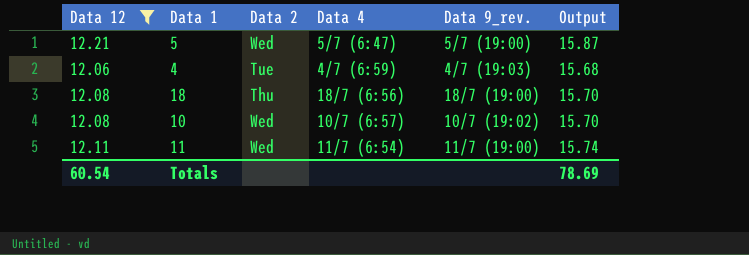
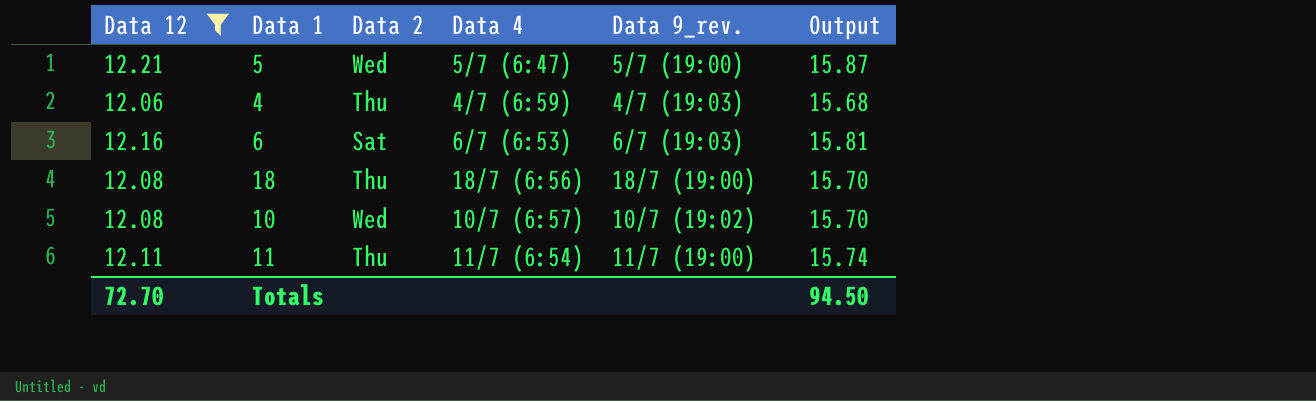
4 | Data 2: Tue -> Thu
row 6: none -> 12.16 | Sat | 6/7 (6:53) | 6/7 (19:03) | 15.81
11 | Data 2: Wed -> Thu
Totals | Data 12: 60.54 -> 72.70
Totals | Output: 78.69 -> 94.50

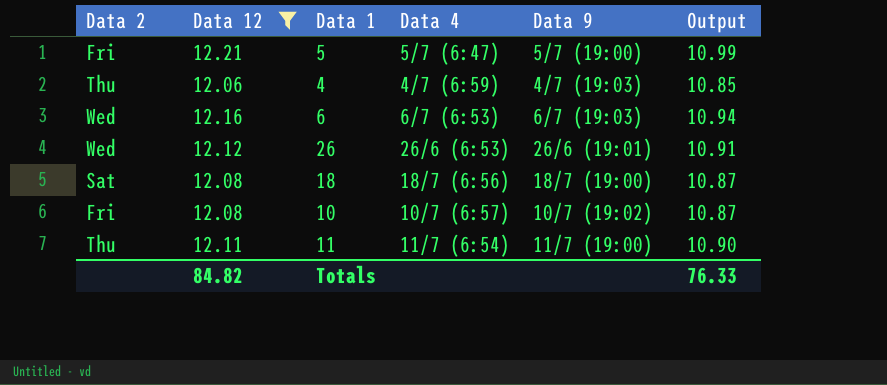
column Data 2 | position: 3 -> 1
column name: Data 9_rev. -> Data 9
column Output | formula: [Data 12] * 1.3 -> [Data 12] * 0.9
5 | Data 2: Wed -> Fri
6 | Data 2: Sat -> Wed
row 26: none -> Wed | 12.12 | 26/6 (6:53) | 26/6 (19:01) | 10.91
18 | Data 2: Thu -> Sat
10 | Data 2: Wed -> Fri
Totals | Data 12: 72.70 -> 84.82
Totals | Output: 94.50 -> 76.33

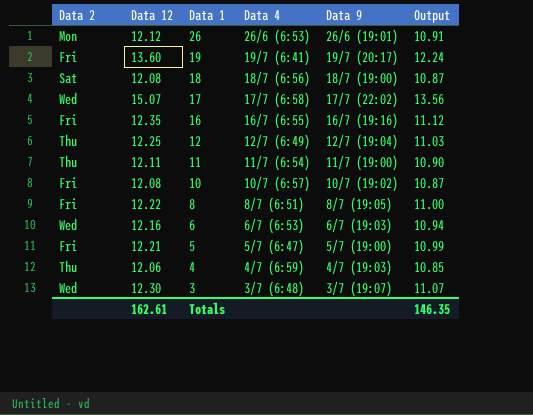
filter: Data 12 <= 12.21 -> none
row order: none -> Data 1 descending
26 | Data 2: Wed -> Mon
Totals | Data 12: 84.82 -> 162.61
Totals | Output: 76.33 -> 146.35

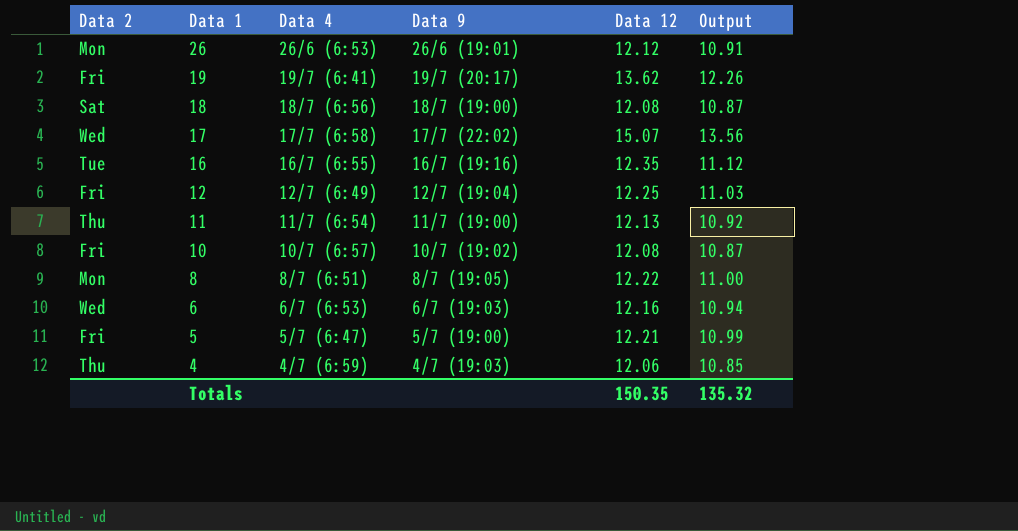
column Data 12 | position: 2 -> 5
row 3: Wed | 12.30 | 3/7 (6:48) | 3/7 (19:07) | 11.07 -> none
19 | Data 12: 13.60 -> 13.62
19 | Output: 12.24 -> 12.26
16 | Data 2: Fri -> Tue
12 | Data 2: Thu -> Fri
11 | Data 12: 12.11 -> 12.13
11 | Output: 10.90 -> 10.92
8 | Data 2: Fri -> Mon
Totals | Data 12: 162.61 -> 150.35
Totals | Output: 146.35 -> 135.32

